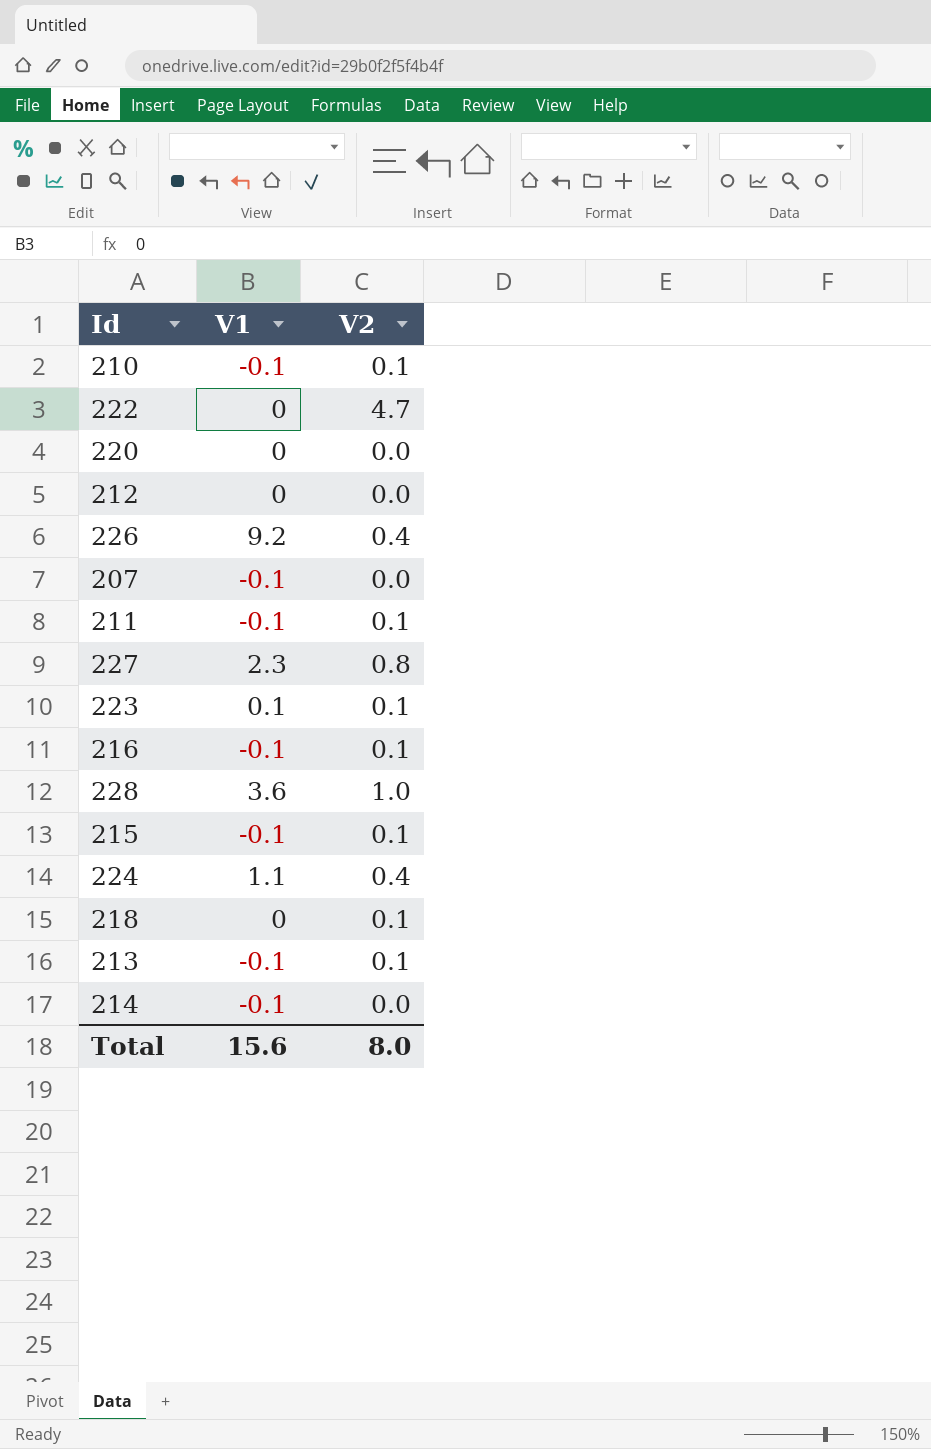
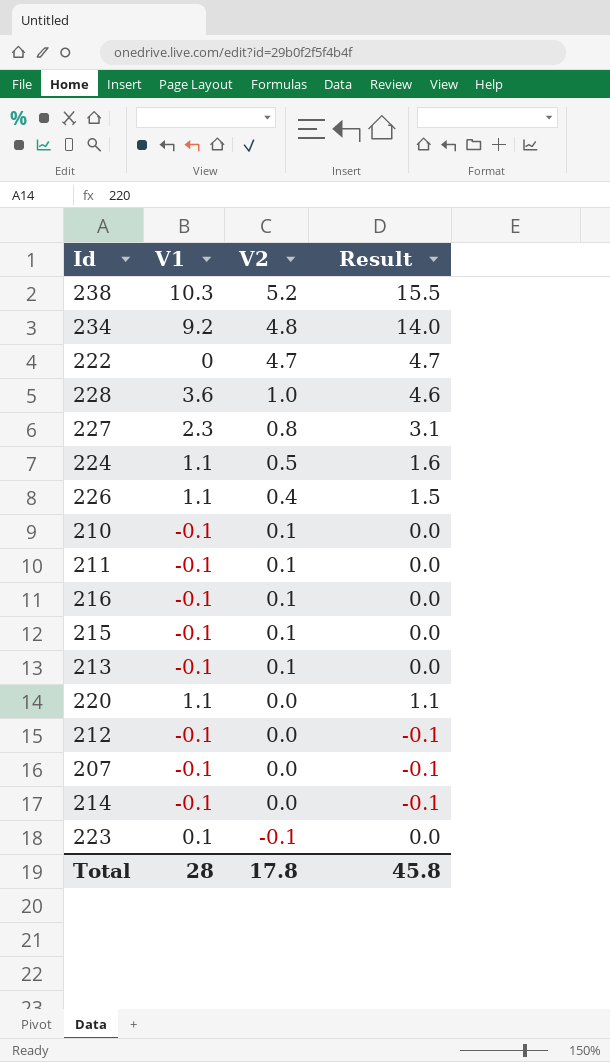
row order: none -> V2 descending
column Result | formula: none -> [V1] + [V2]
row 218: 0 | 0.1 -> none
row 238: none -> 10.3 | 5.2 | 15.5
row 234: none -> 9.2 | 4.8 | 14.0
224 | V2: 0.4 -> 0.5
226 | V1: 9.2 -> 1.1
220 | V1: 0 -> 1.1
212 | V1: 0 -> -0.1
223 | V2: 0.1 -> -0.1
Total | V1: 15.6 -> 28
Total | V2: 8.0 -> 17.8

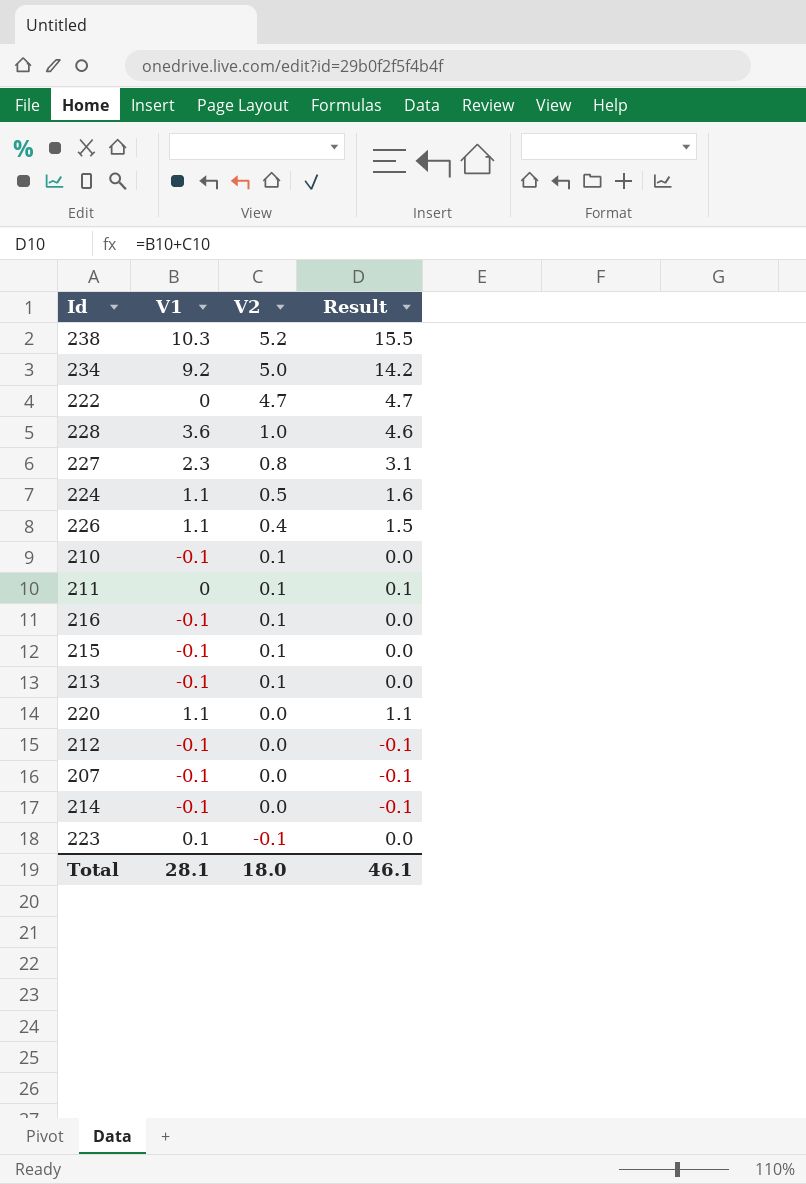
234 | V2: 4.8 -> 5.0
234 | Result: 14.0 -> 14.2
211 | V1: -0.1 -> 0
211 | Result: 0.0 -> 0.1
Total | V1: 28 -> 28.1
Total | V2: 17.8 -> 18.0
Total | Result: 45.8 -> 46.1

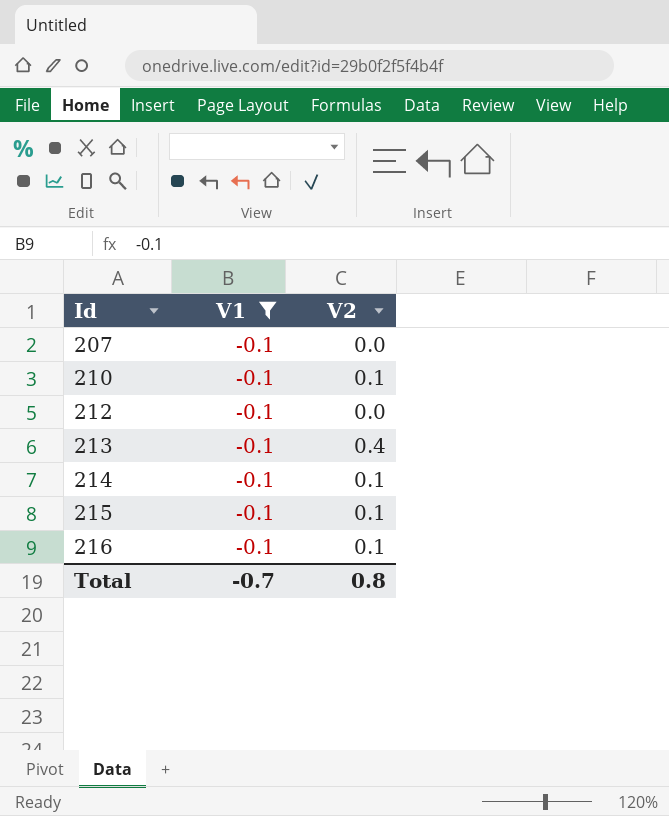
filter: none -> V1 = -0.1
row order: V2 descending -> Id ascending
column Result | formula: [V1] + [V2] -> none
213 | V2: 0.1 -> 0.4
214 | V2: 0.0 -> 0.1
Total | V1: 28.1 -> -0.7
Total | V2: 18.0 -> 0.8

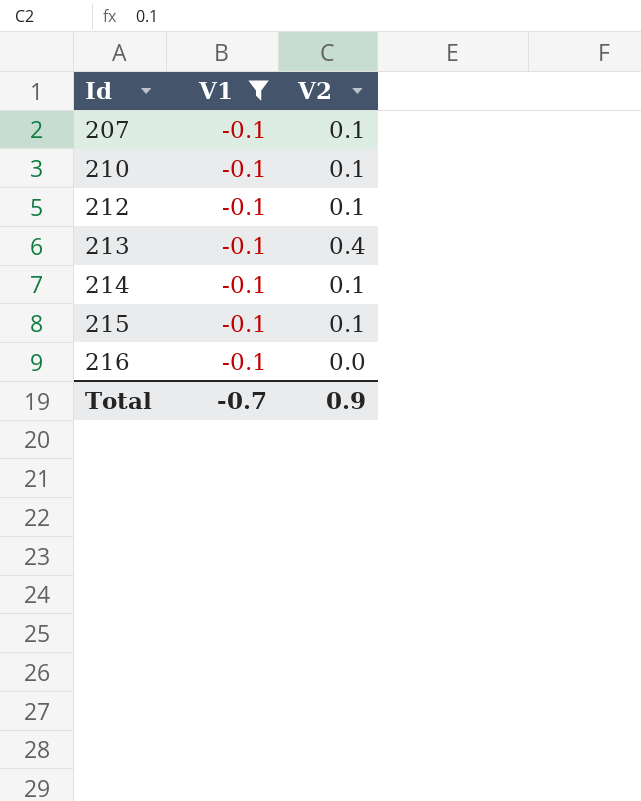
207 | V2: 0.0 -> 0.1
212 | V2: 0.0 -> 0.1
216 | V2: 0.1 -> 0.0
Total | V2: 0.8 -> 0.9

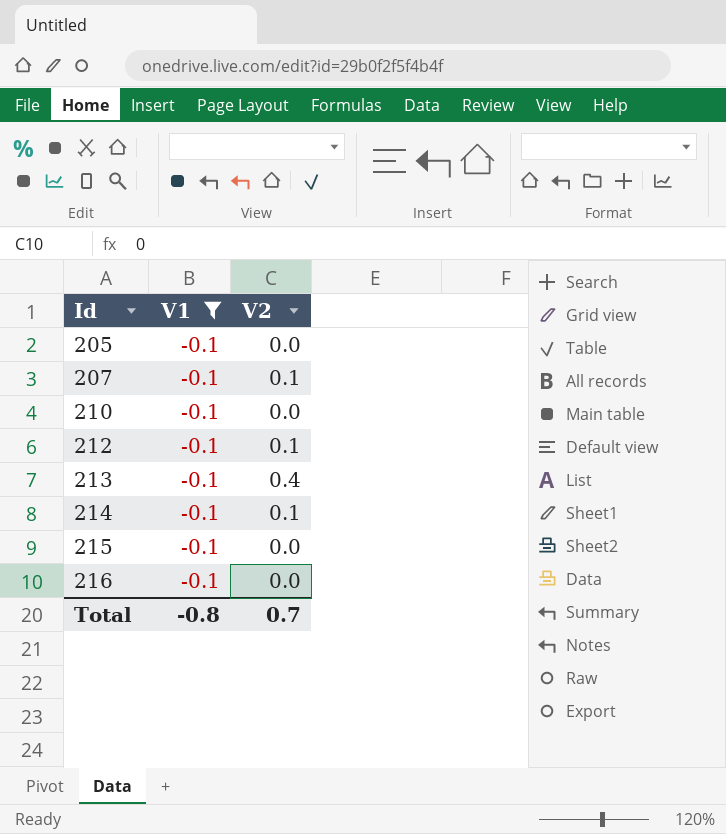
row 205: none -> -0.1 | 0.0
210 | V2: 0.1 -> 0.0
215 | V2: 0.1 -> 0.0
Total | V1: -0.7 -> -0.8
Total | V2: 0.9 -> 0.7

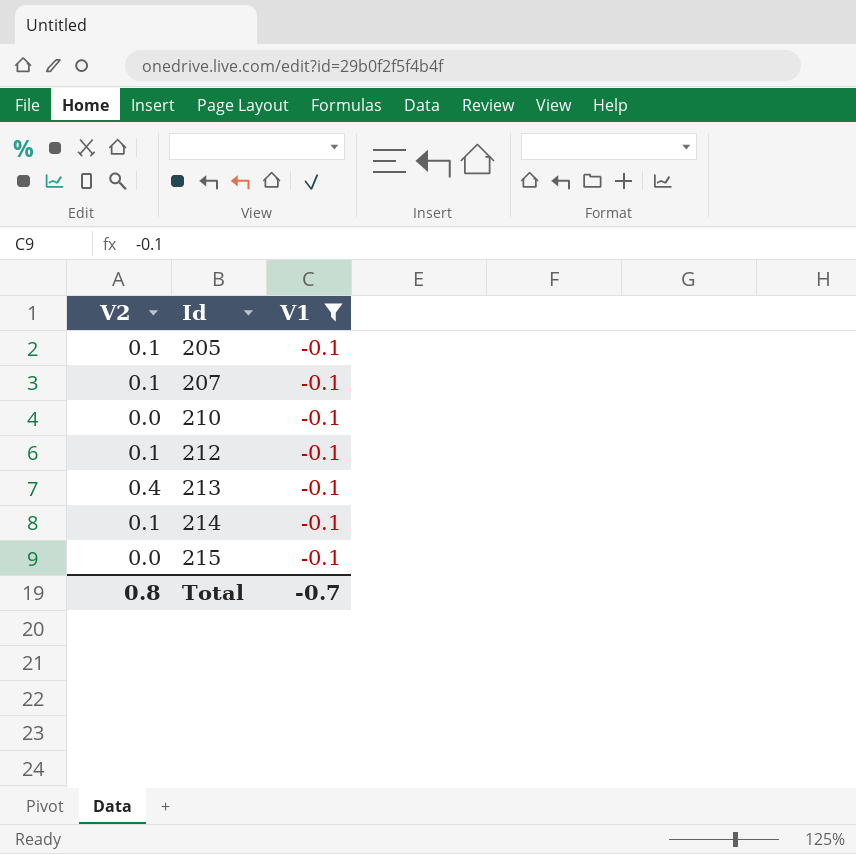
column V2 | position: 3 -> 1
row 216: -0.1 | 0.0 -> none
205 | V2: 0.0 -> 0.1
Total | V2: 0.7 -> 0.8
Total | V1: -0.8 -> -0.7

